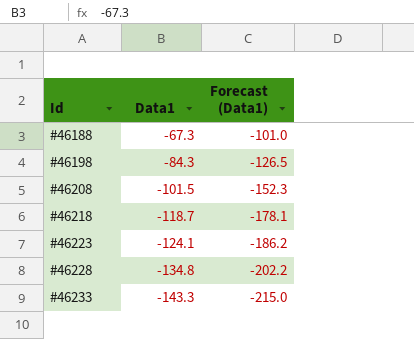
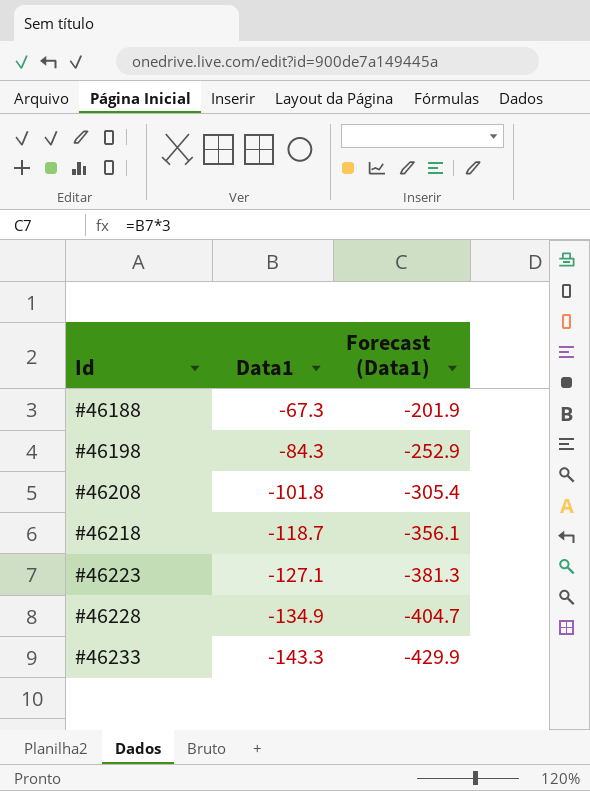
column Forecast (Data1) | formula: [Data1] * 1.5 -> [Data1] * 3
#46208 | Data1: -101.5 -> -101.8
#46223 | Data1: -124.1 -> -127.1
#46228 | Data1: -134.8 -> -134.9

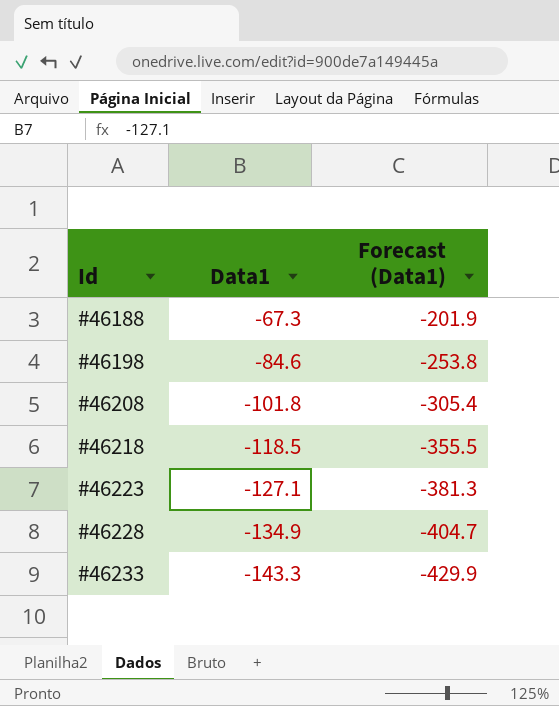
#46198 | Data1: -84.3 -> -84.6
#46198 | Forecast (Data1): -252.9 -> -253.8
#46218 | Data1: -118.7 -> -118.5
#46218 | Forecast (Data1): -356.1 -> -355.5

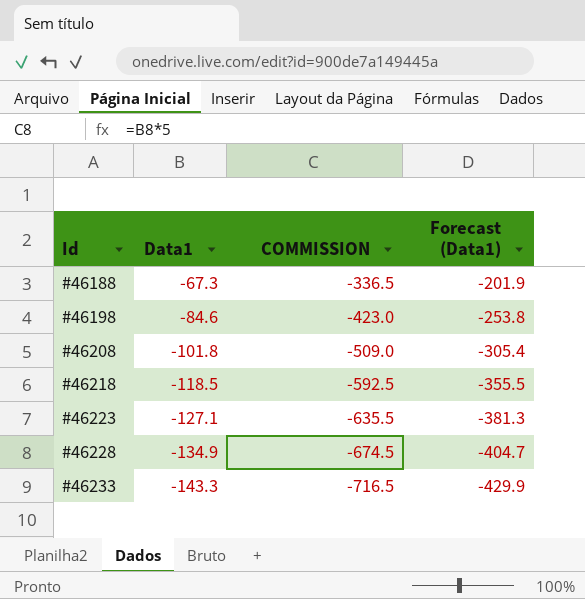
column COMMISSION | formula: none -> [Data1] * 5

